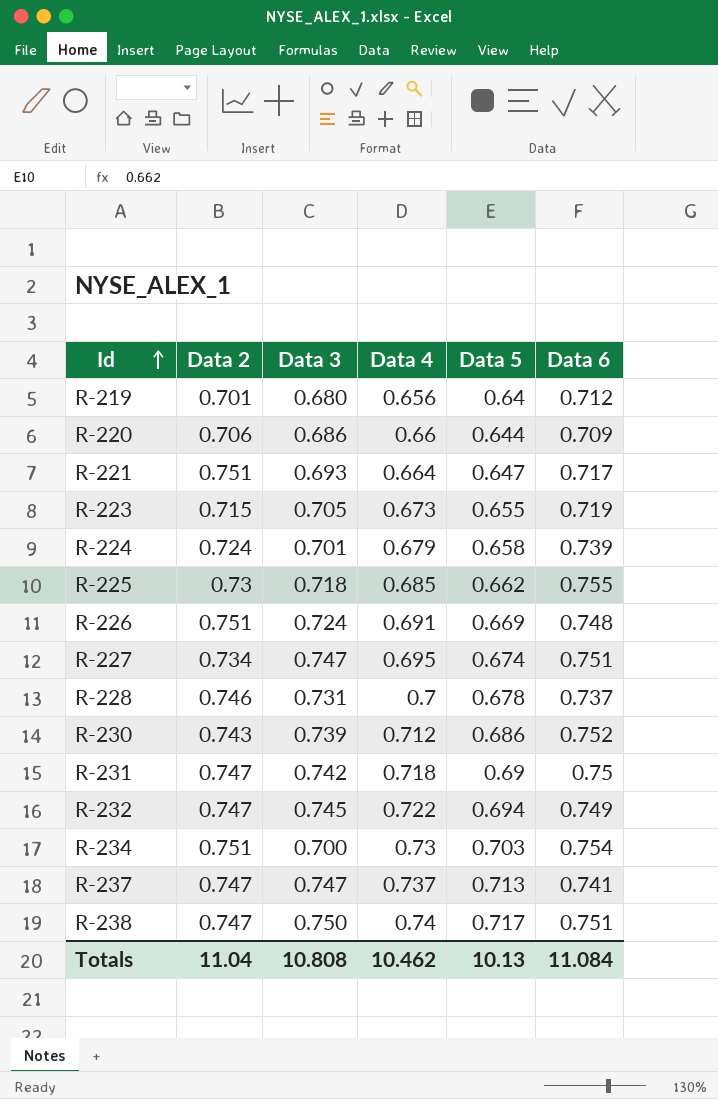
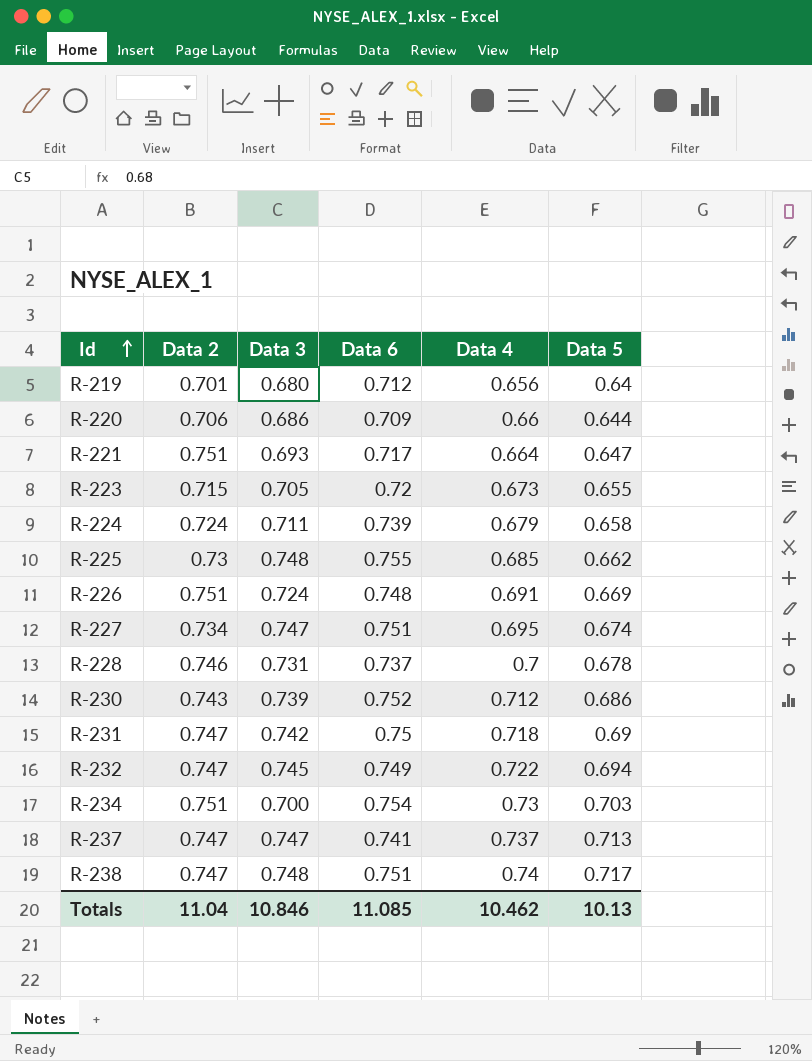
column Data 6 | position: 6 -> 4
R-223 | Data 6: 0.719 -> 0.72
R-224 | Data 3: 0.701 -> 0.711
R-225 | Data 3: 0.718 -> 0.748
R-238 | Data 3: 0.750 -> 0.748
Totals | Data 3: 10.808 -> 10.846
Totals | Data 6: 11.084 -> 11.085

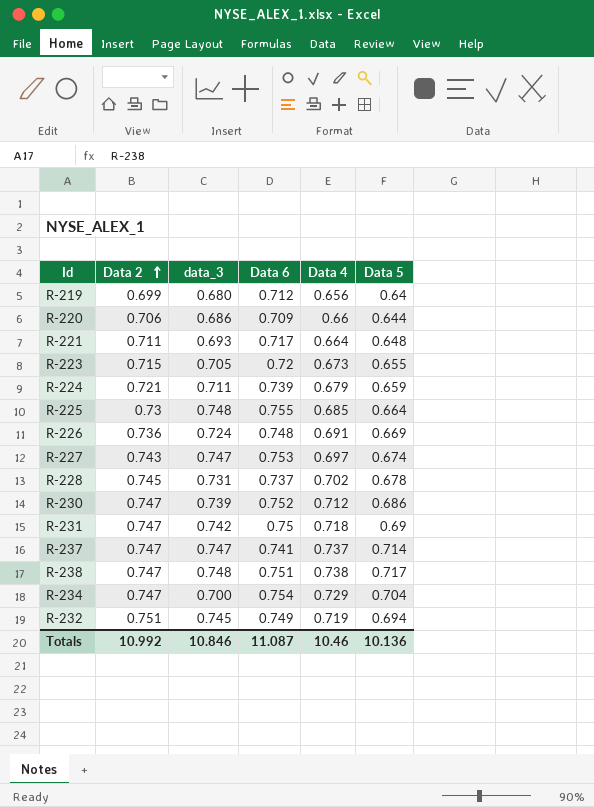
row order: Id ascending -> Data 2 ascending
column name: Data 3 -> data_3
R-219 | Data 2: 0.701 -> 0.699
R-221 | Data 2: 0.751 -> 0.711
R-221 | Data 5: 0.647 -> 0.648
R-224 | Data 2: 0.724 -> 0.721
R-224 | Data 5: 0.658 -> 0.659
R-225 | Data 5: 0.662 -> 0.664
R-226 | Data 2: 0.751 -> 0.736
R-227 | Data 2: 0.734 -> 0.743
R-227 | Data 6: 0.751 -> 0.753
R-227 | Data 4: 0.695 -> 0.697
R-228 | Data 2: 0.746 -> 0.745
R-228 | Data 4: 0.7 -> 0.702
R-230 | Data 2: 0.743 -> 0.747
R-237 | Data 5: 0.713 -> 0.714
R-238 | Data 4: 0.74 -> 0.738
R-234 | Data 2: 0.751 -> 0.747
R-234 | Data 4: 0.73 -> 0.729
R-234 | Data 5: 0.703 -> 0.704
R-232 | Data 2: 0.747 -> 0.751
R-232 | Data 4: 0.722 -> 0.719
Totals | Data 2: 11.04 -> 10.992
Totals | Data 6: 11.085 -> 11.087
Totals | Data 4: 10.462 -> 10.46
Totals | Data 5: 10.13 -> 10.136

